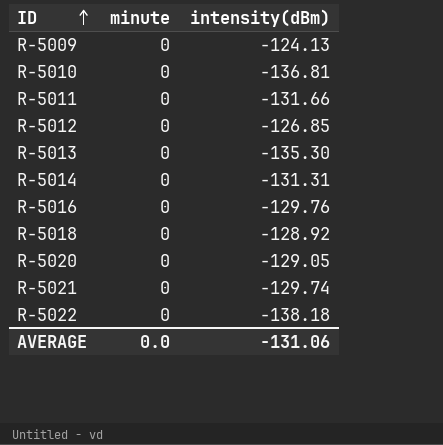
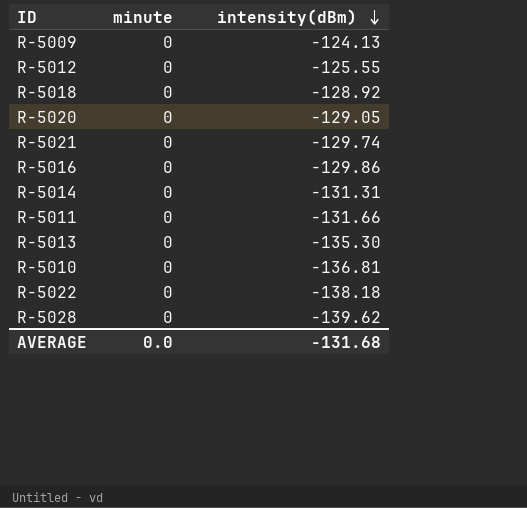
row order: ID ascending -> intensity(dBm) descending
R-5012 | intensity(dBm): -126.85 -> -125.55
R-5016 | intensity(dBm): -129.76 -> -129.86
row R-5028: none -> 0 | -139.62
AVERAGE | intensity(dBm): -131.06 -> -131.68

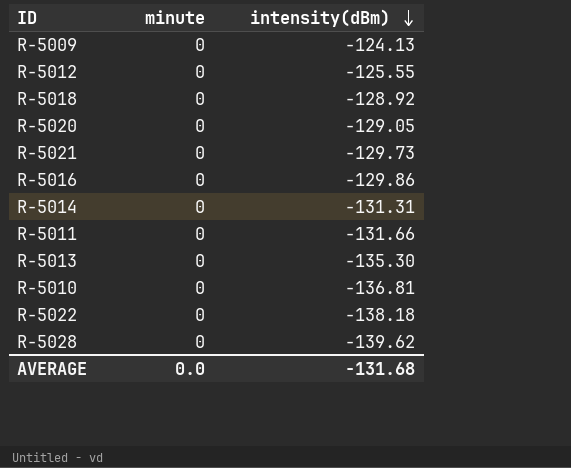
R-5021 | intensity(dBm): -129.74 -> -129.73

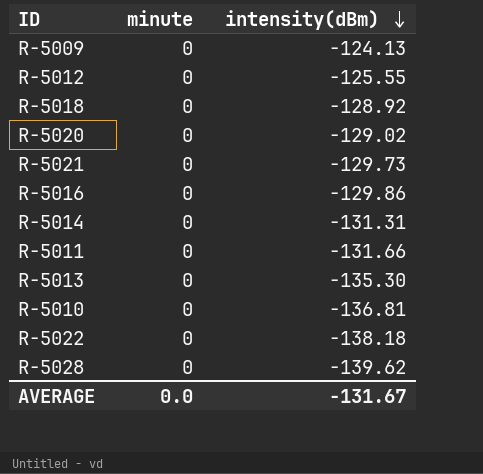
R-5020 | intensity(dBm): -129.05 -> -129.02
AVERAGE | intensity(dBm): -131.68 -> -131.67

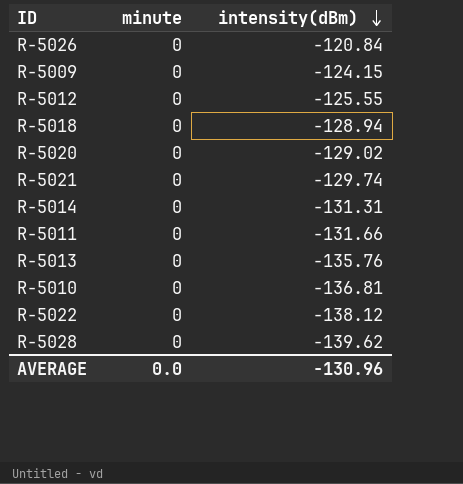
row R-5016: 0 | -129.86 -> none
row R-5026: none -> 0 | -120.84
R-5009 | intensity(dBm): -124.13 -> -124.15
R-5018 | intensity(dBm): -128.92 -> -128.94
R-5021 | intensity(dBm): -129.73 -> -129.74
R-5013 | intensity(dBm): -135.30 -> -135.76
R-5022 | intensity(dBm): -138.18 -> -138.12
AVERAGE | intensity(dBm): -131.67 -> -130.96

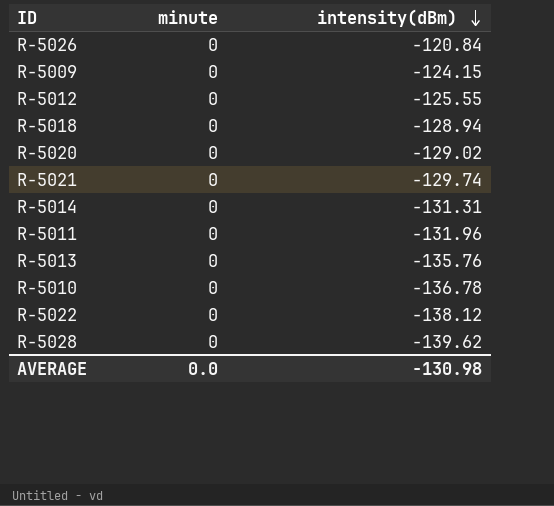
R-5011 | intensity(dBm): -131.66 -> -131.96
R-5010 | intensity(dBm): -136.81 -> -136.78
AVERAGE | intensity(dBm): -130.96 -> -130.98

